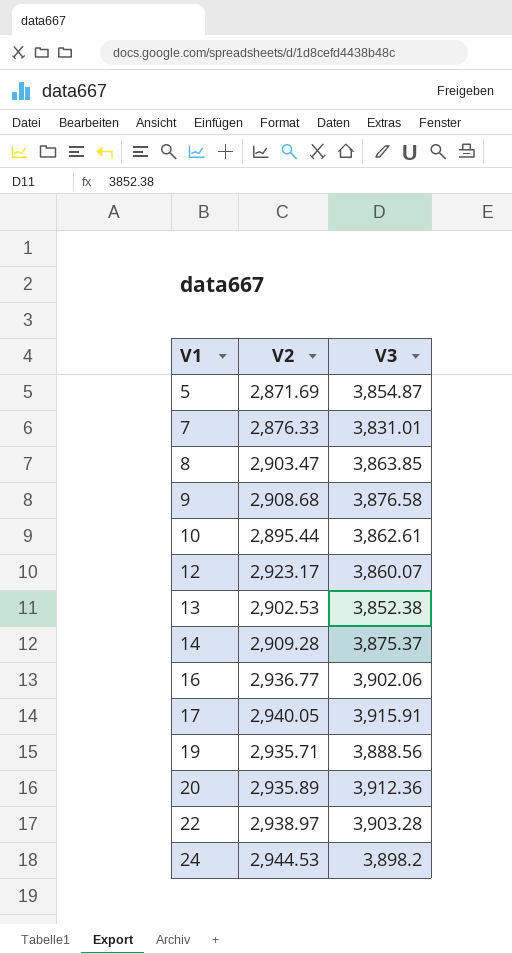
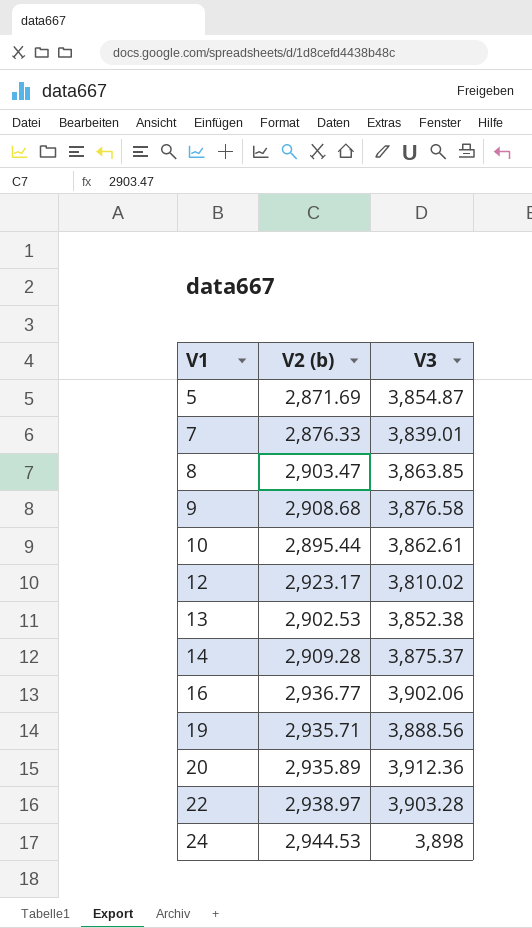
column name: V2 -> V2 (b)
row 17: 2,940.05 | 3,915.91 -> none
7 | V3: 3,831.01 -> 3,839.01
12 | V3: 3,860.07 -> 3,810.02
24 | V3: 3,898.2 -> 3,898

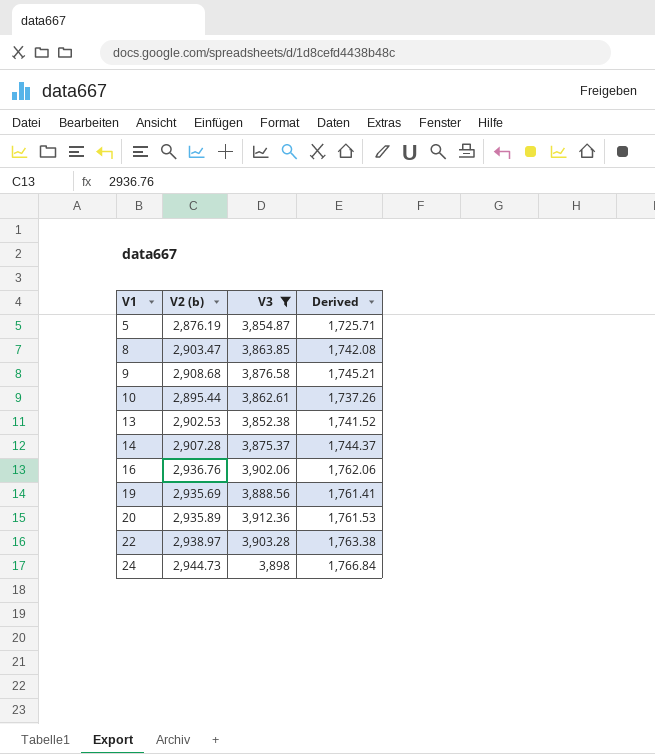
filter: none -> V3 >= 3,852.38
column Derived | formula: none -> [V2 (b)] * 0.6
5 | V2 (b): 2,871.69 -> 2,876.19
14 | V2 (b): 2,909.28 -> 2,907.28
16 | V2 (b): 2,936.77 -> 2,936.76
19 | V2 (b): 2,935.71 -> 2,935.69
24 | V2 (b): 2,944.53 -> 2,944.73

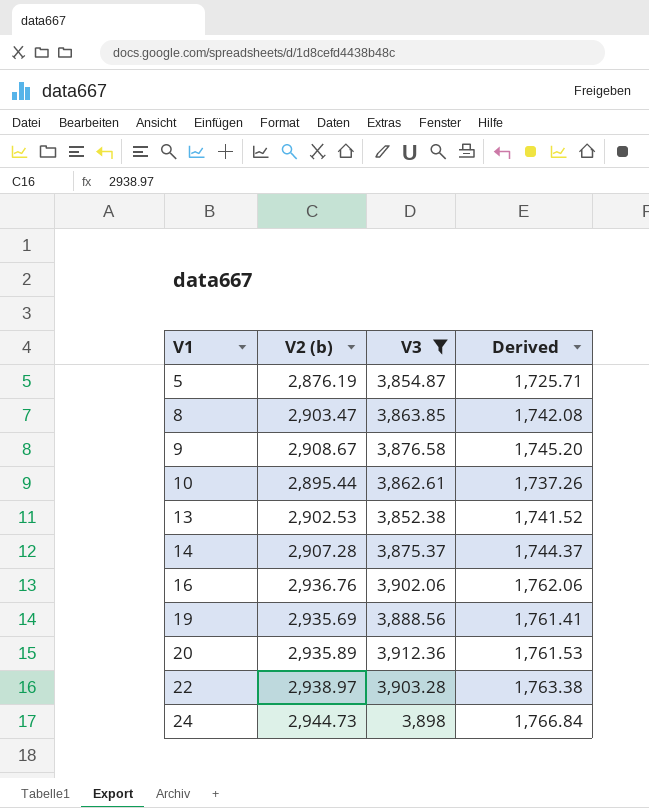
9 | V2 (b): 2,908.68 -> 2,908.67
9 | Derived: 1,745.21 -> 1,745.20

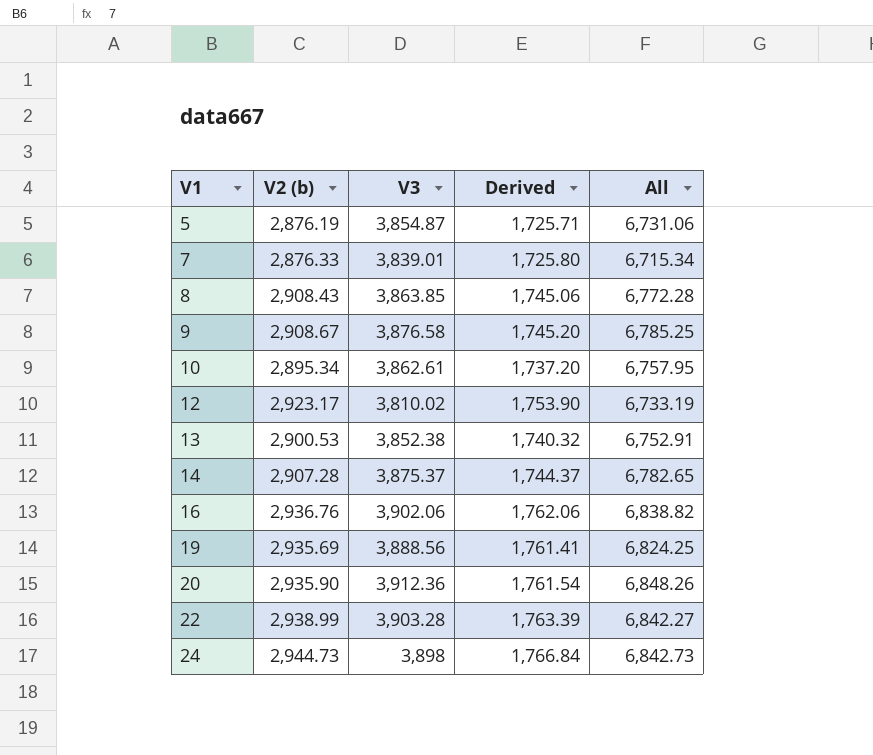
filter: V3 >= 3,852.38 -> none
column All | formula: none -> [V2 (b)] + [V3]
8 | V2 (b): 2,903.47 -> 2,908.43
8 | Derived: 1,742.08 -> 1,745.06
10 | V2 (b): 2,895.44 -> 2,895.34
10 | Derived: 1,737.26 -> 1,737.20
13 | V2 (b): 2,902.53 -> 2,900.53
13 | Derived: 1,741.52 -> 1,740.32
20 | V2 (b): 2,935.89 -> 2,935.90
20 | Derived: 1,761.53 -> 1,761.54
22 | V2 (b): 2,938.97 -> 2,938.99
22 | Derived: 1,763.38 -> 1,763.39

